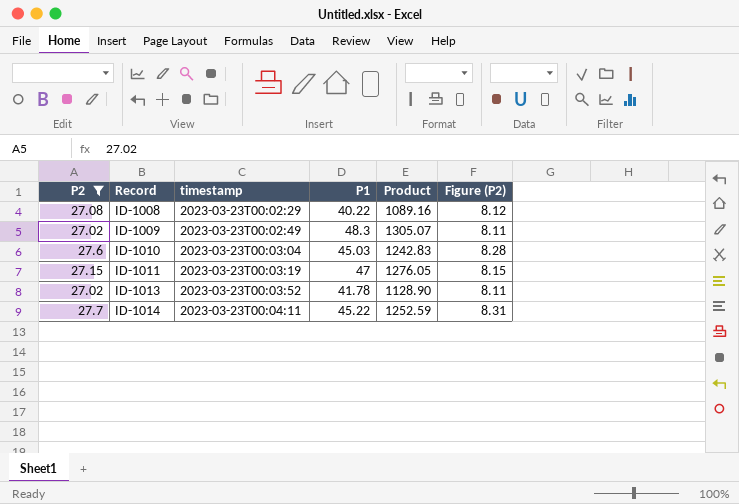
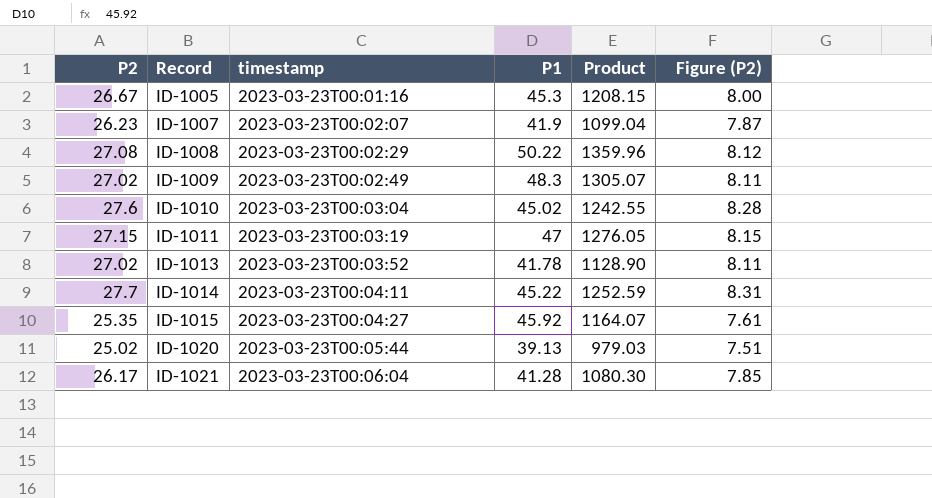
filter: P2 >= 27.02 -> none
ID-1008 | P1: 40.22 -> 50.22
ID-1008 | Product: 1089.16 -> 1359.96
ID-1010 | P1: 45.03 -> 45.02
ID-1010 | Product: 1242.83 -> 1242.55

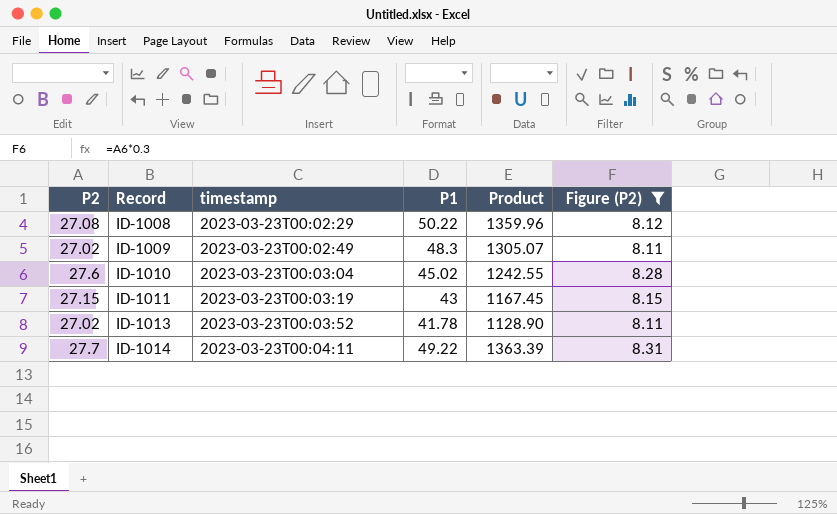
filter: none -> Figure (P2) >= 8.11
ID-1011 | P1: 47 -> 43
ID-1011 | Product: 1276.05 -> 1167.45
ID-1014 | P1: 45.22 -> 49.22
ID-1014 | Product: 1252.59 -> 1363.39

